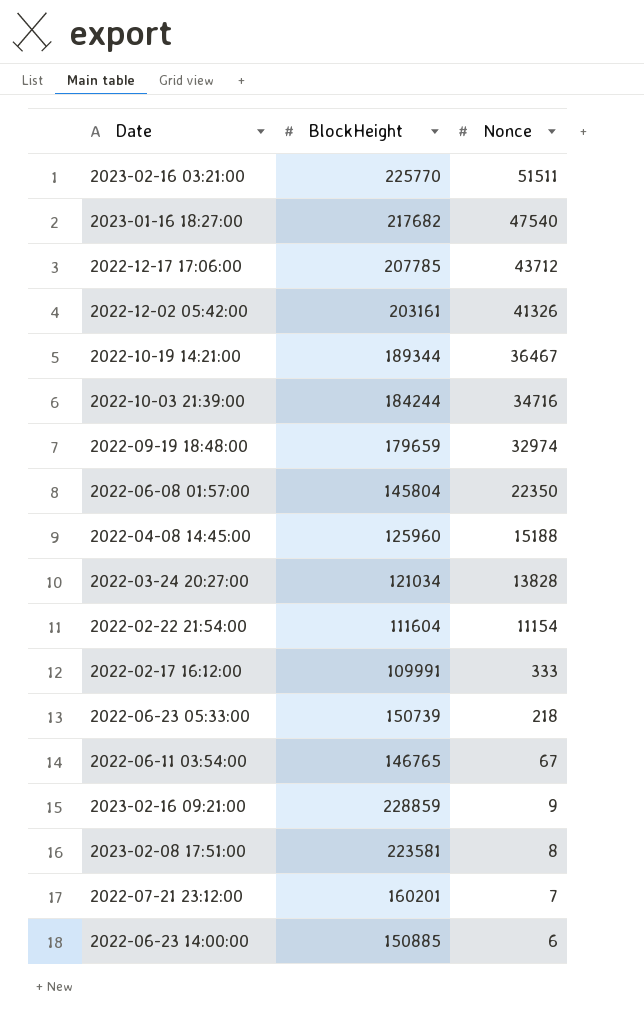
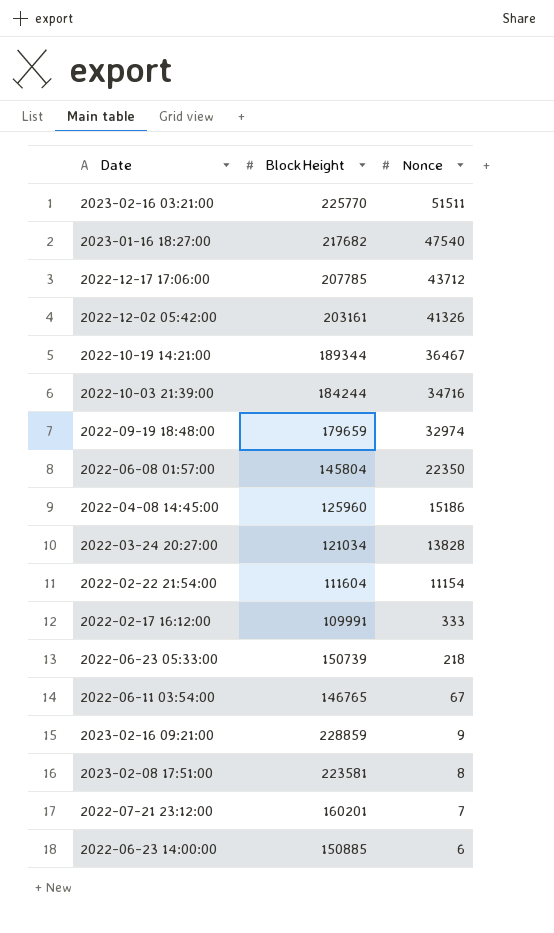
2022-04-08 14:45:00 | Nonce: 15188 -> 15186

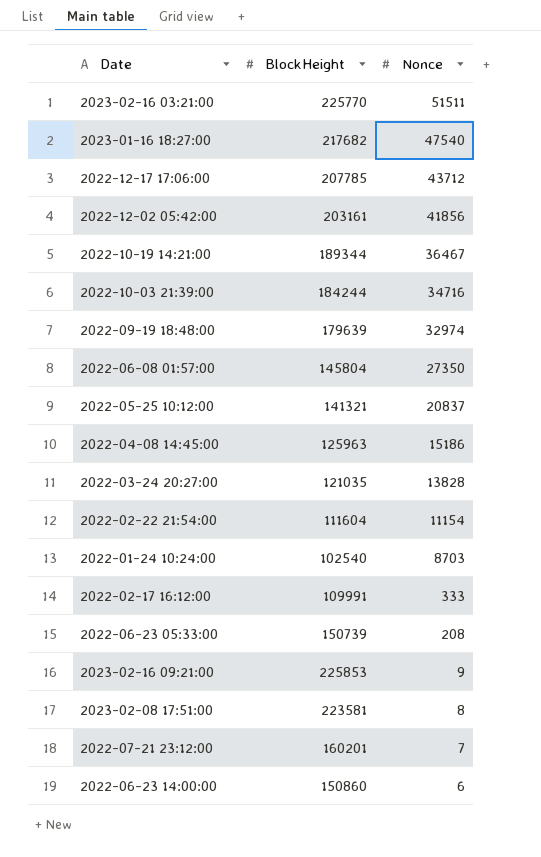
row 2022-06-11 03:54:00: 146765 | 67 -> none
2022-12-02 05:42:00 | Nonce: 41326 -> 41856
2022-09-19 18:48:00 | BlockHeight: 179659 -> 179639
2022-06-08 01:57:00 | Nonce: 22350 -> 27350
row 2022-05-25 10:12:00: none -> 141321 | 20837
2022-04-08 14:45:00 | BlockHeight: 125960 -> 125963
2022-03-24 20:27:00 | BlockHeight: 121034 -> 121035
row 2022-01-24 10:24:00: none -> 102540 | 8703
2022-06-23 05:33:00 | Nonce: 218 -> 208
2023-02-16 09:21:00 | BlockHeight: 228859 -> 225853
2022-06-23 14:00:00 | BlockHeight: 150885 -> 150860

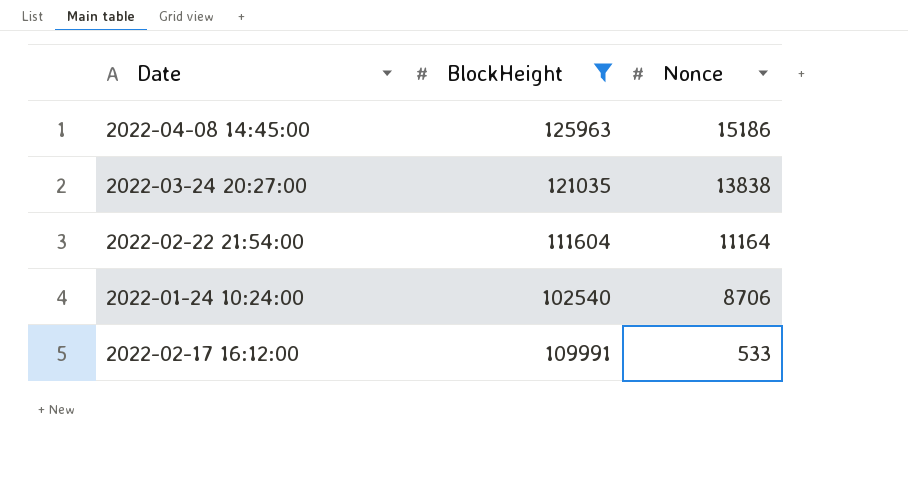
filter: none -> BlockHeight <= 125963
2022-03-24 20:27:00 | Nonce: 13828 -> 13838
2022-02-22 21:54:00 | Nonce: 11154 -> 11164
2022-01-24 10:24:00 | Nonce: 8703 -> 8706
2022-02-17 16:12:00 | Nonce: 333 -> 533

